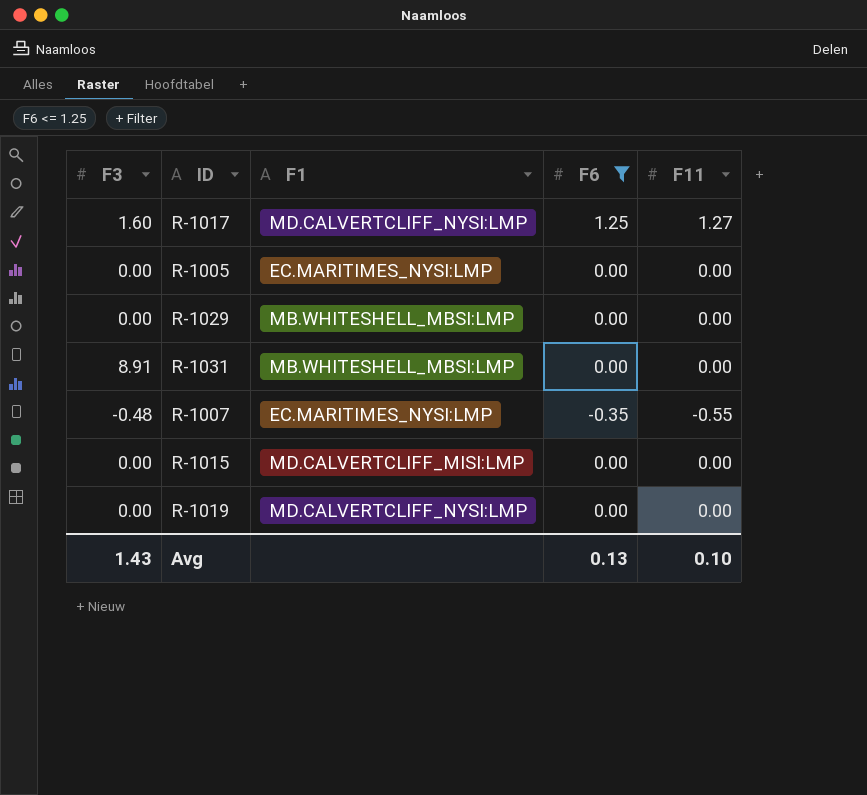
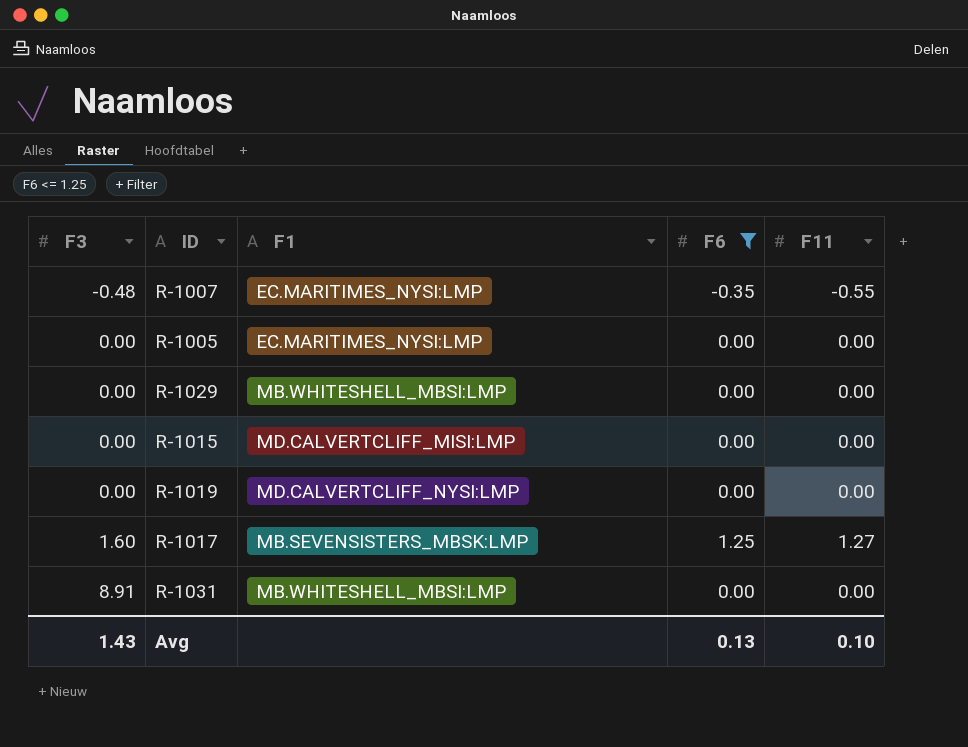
row order: none -> F3 ascending
R-1017 | F1: MD.CALVERTCLIFF_NYSI:LMP -> MB.SEVENSISTERS_MBSK:LMP

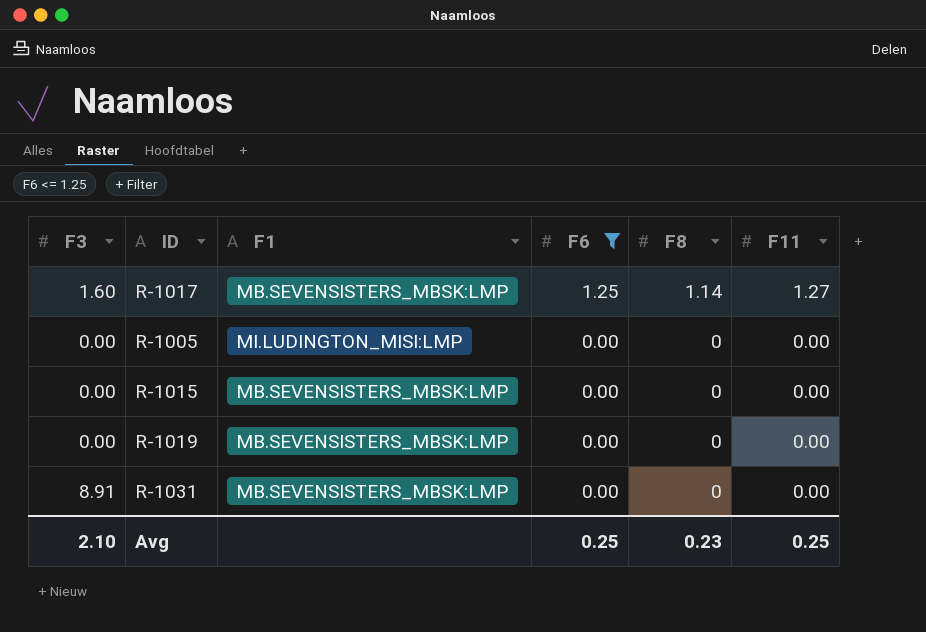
row order: F3 ascending -> F6 descending
column F8 | position: none -> 5
row R-1007: -0.48 | EC.MARITIMES_NYSI:LMP | -0.35 | -0.55 -> none
row R-1029: 0.00 | MB.WHITESHELL_MBSI:LMP | 0.00 | 0.00 -> none
R-1005 | F1: EC.MARITIMES_NYSI:LMP -> MI.LUDINGTON_MISI:LMP
R-1015 | F1: MD.CALVERTCLIFF_MISI:LMP -> MB.SEVENSISTERS_MBSK:LMP
R-1019 | F1: MD.CALVERTCLIFF_NYSI:LMP -> MB.SEVENSISTERS_MBSK:LMP
R-1031 | F1: MB.WHITESHELL_MBSI:LMP -> MB.SEVENSISTERS_MBSK:LMP
Avg | F3: 1.43 -> 2.10
Avg | F6: 0.13 -> 0.25
Avg | F11: 0.10 -> 0.25

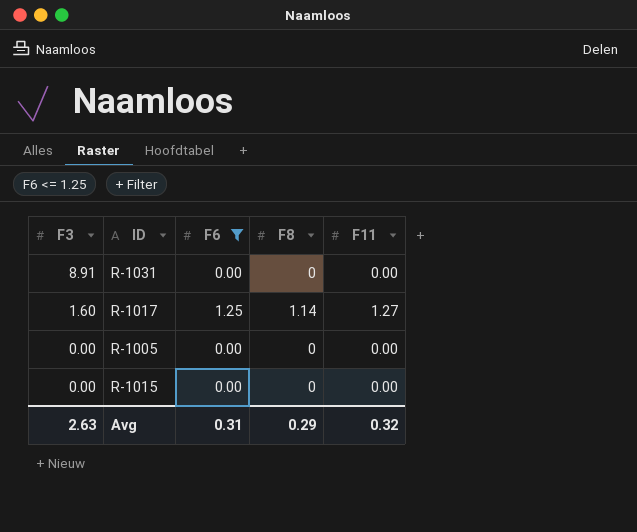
row order: F6 descending -> F3 descending
column F1 | position: 3 -> none
row R-1019: 0.00 | MB.SEVENSISTERS_MBSK:LMP | 0.00 | 0 | 0.00 -> none
Avg | F3: 2.10 -> 2.63
Avg | F6: 0.25 -> 0.31
Avg | F8: 0.23 -> 0.29
Avg | F11: 0.25 -> 0.32

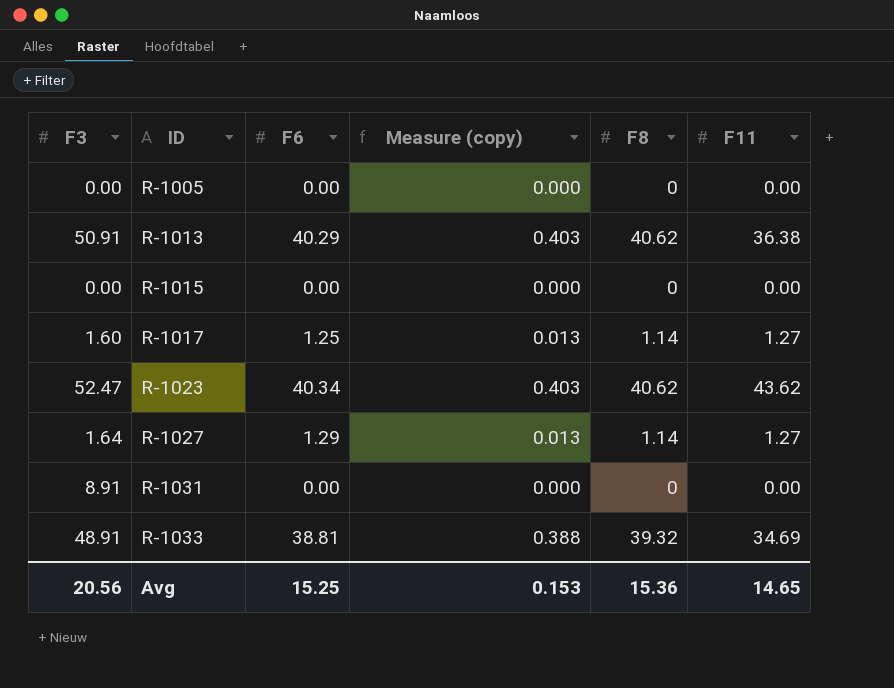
filter: F6 <= 1.25 -> none
row order: F3 descending -> ID ascending
column Measure (copy) | formula: none -> [F6] * 0.01
Avg | F3: 2.63 -> 20.56
Avg | F6: 0.31 -> 15.25
Avg | F8: 0.29 -> 15.36
Avg | F11: 0.32 -> 14.65

